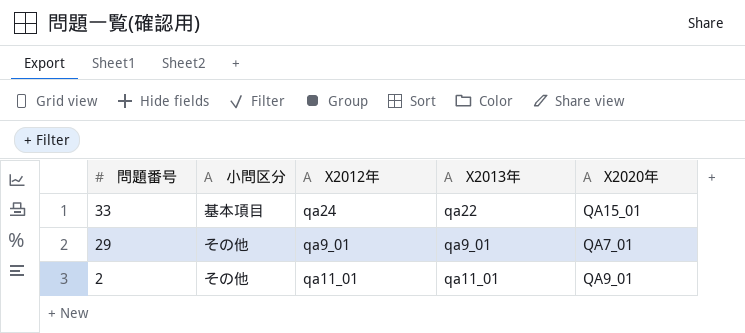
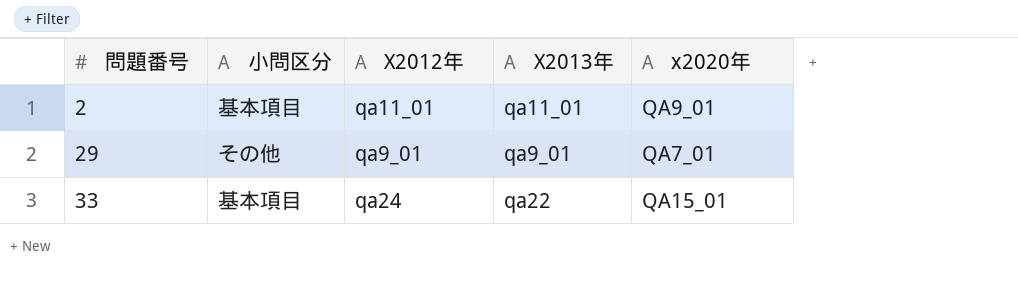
row order: 問題番号 descending -> 問題番号 ascending
column name: X2020年 -> x2020年
2 | 小問区分: その他 -> 基本項目

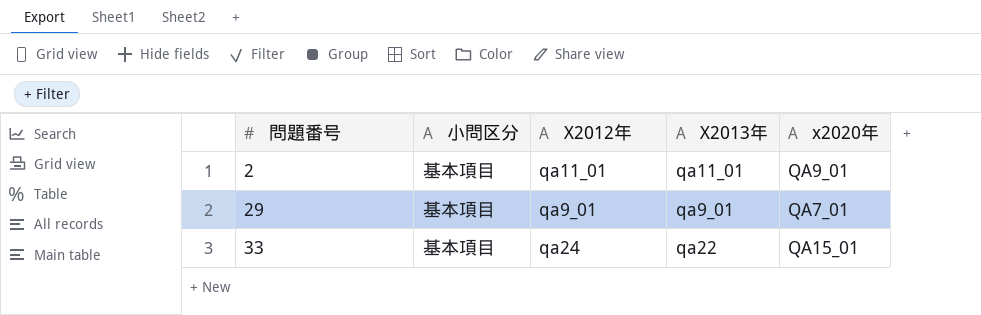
29 | 小問区分: その他 -> 基本項目

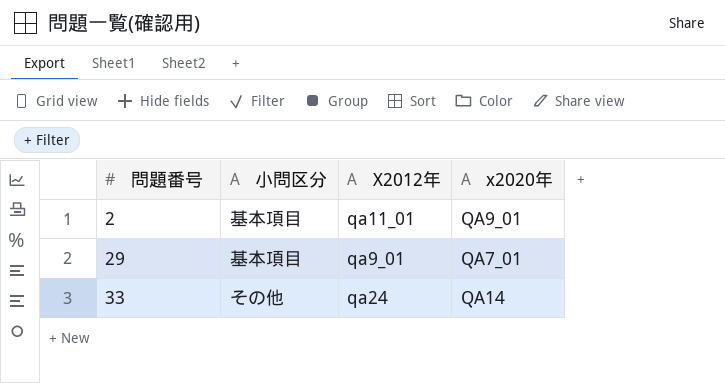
column X2013年 | position: 4 -> none
33 | 小問区分: 基本項目 -> その他
33 | x2020年: QA15_01 -> QA14

